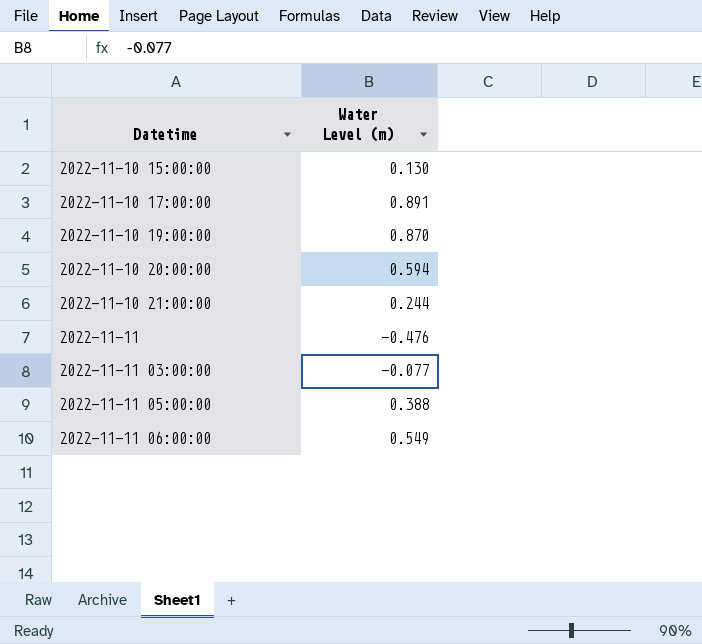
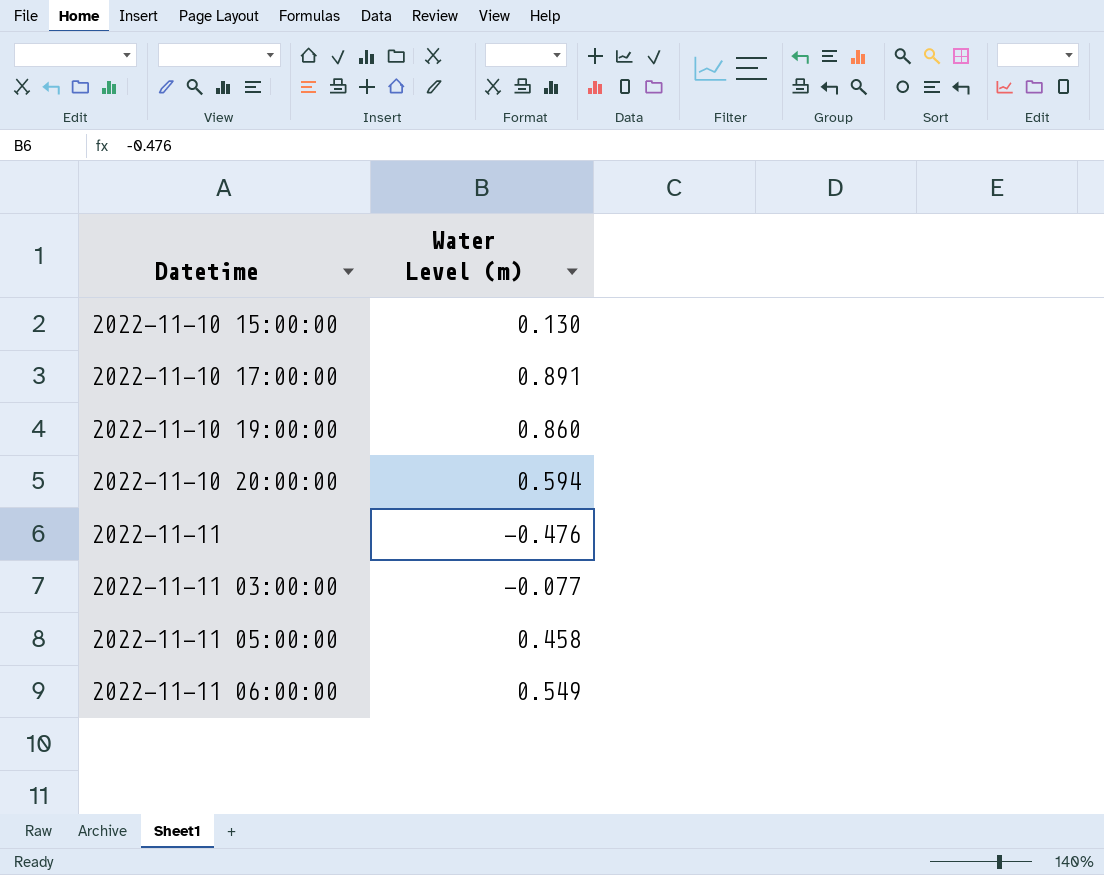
row 2022-11-10 21:00:00: 0.244 -> none
2022-11-10 19:00:00 | Water Level (m): 0.870 -> 0.860
2022-11-11 05:00:00 | Water Level (m): 0.388 -> 0.458

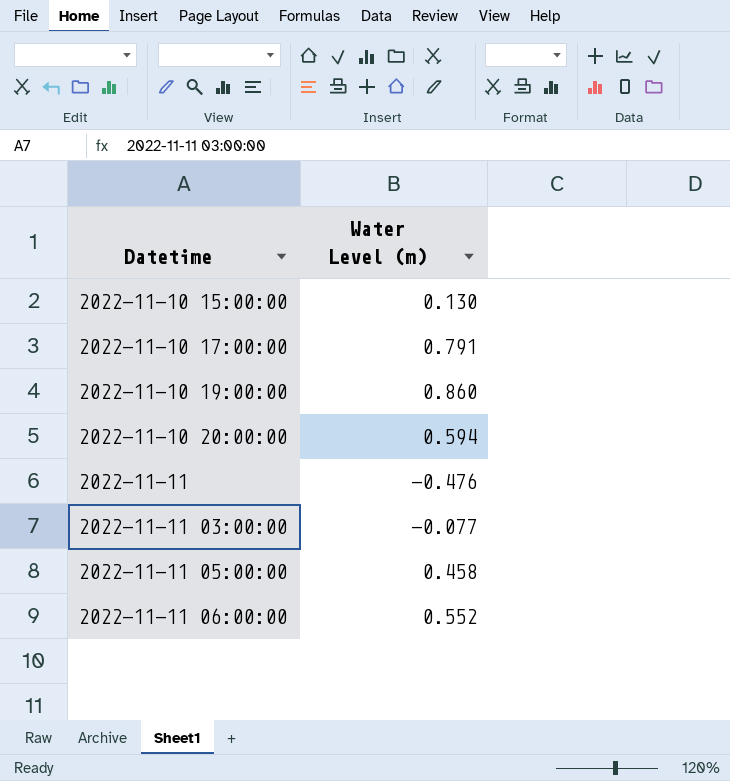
2022-11-10 17:00:00 | Water Level (m): 0.891 -> 0.791
2022-11-11 06:00:00 | Water Level (m): 0.549 -> 0.552

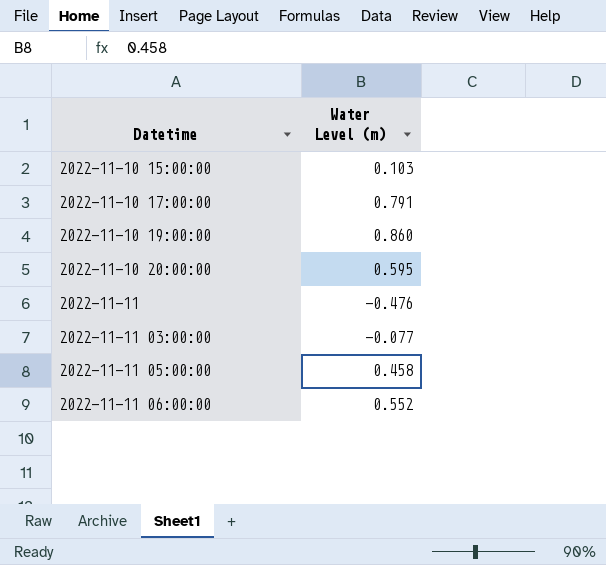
2022-11-10 15:00:00 | Water Level (m): 0.130 -> 0.103
2022-11-10 20:00:00 | Water Level (m): 0.594 -> 0.595

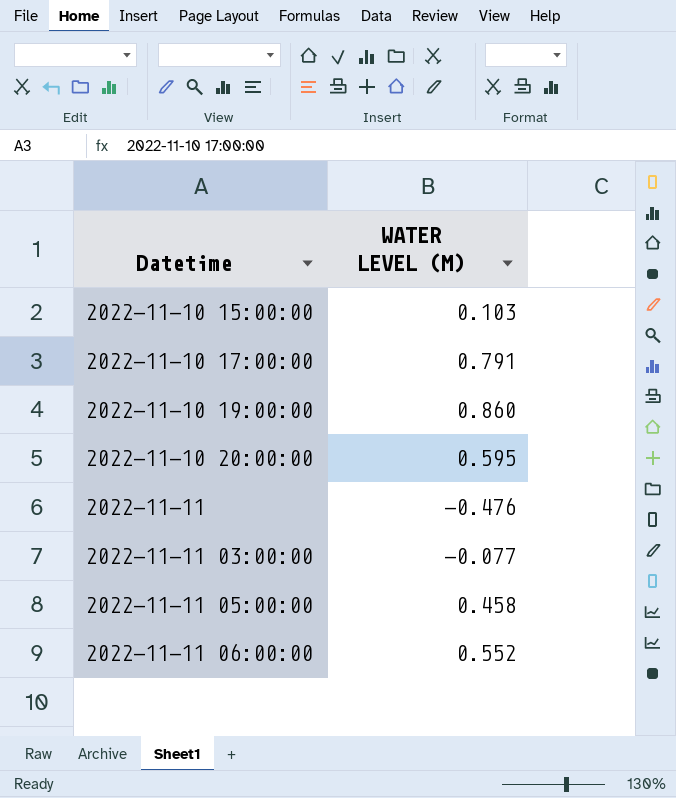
column name: Water Level (m) -> WATER LEVEL (M)

